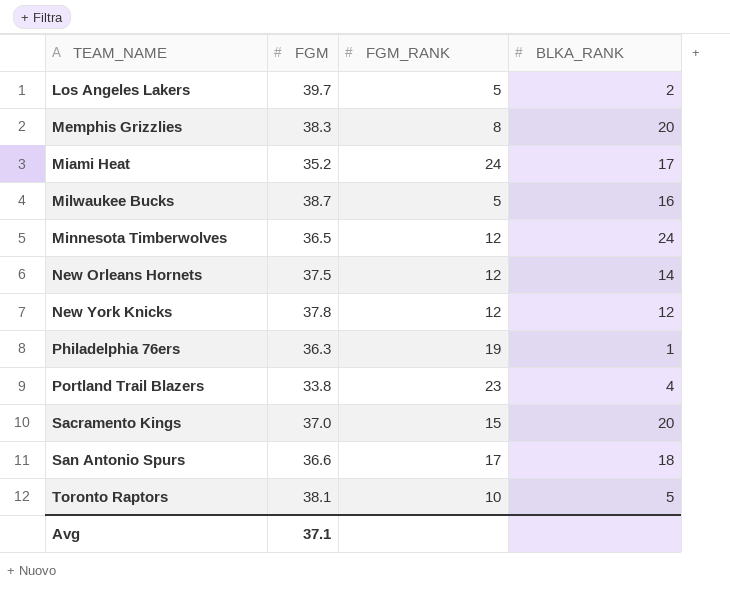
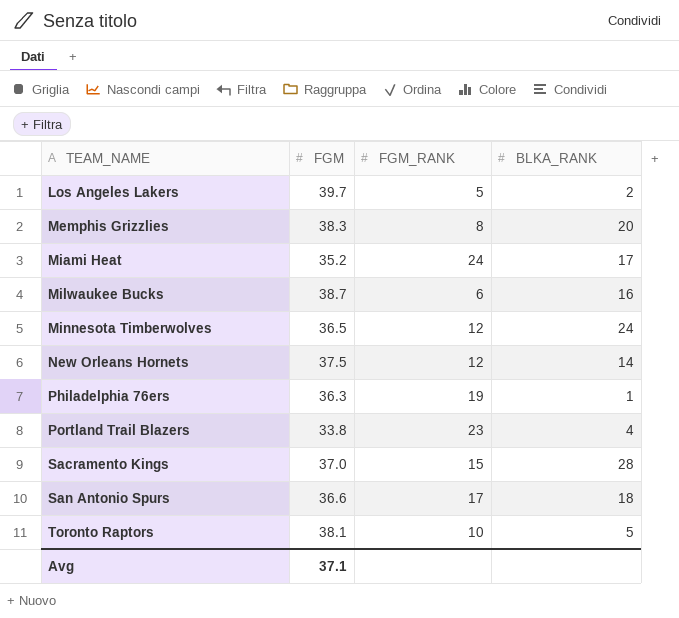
row New York Knicks: 37.8 | 12 | 12 -> none
Milwaukee Bucks | FGM_RANK: 5 -> 6
Sacramento Kings | BLKA_RANK: 20 -> 28

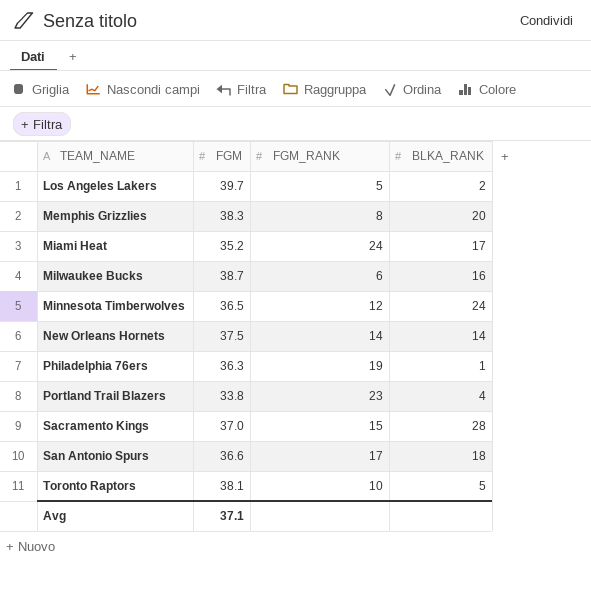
New Orleans Hornets | FGM_RANK: 12 -> 14

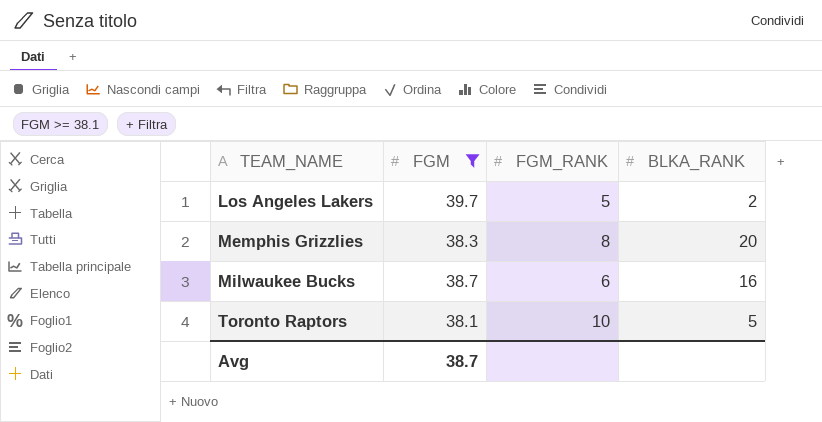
filter: none -> FGM >= 38.1
Avg | FGM: 37.1 -> 38.7

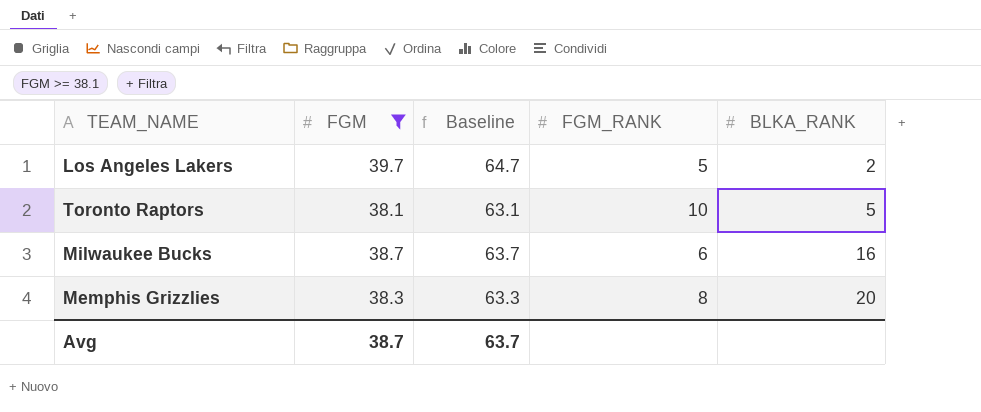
row order: TEAM_NAME ascending -> BLKA_RANK ascending
column Baseline | formula: none -> [FGM] + 25

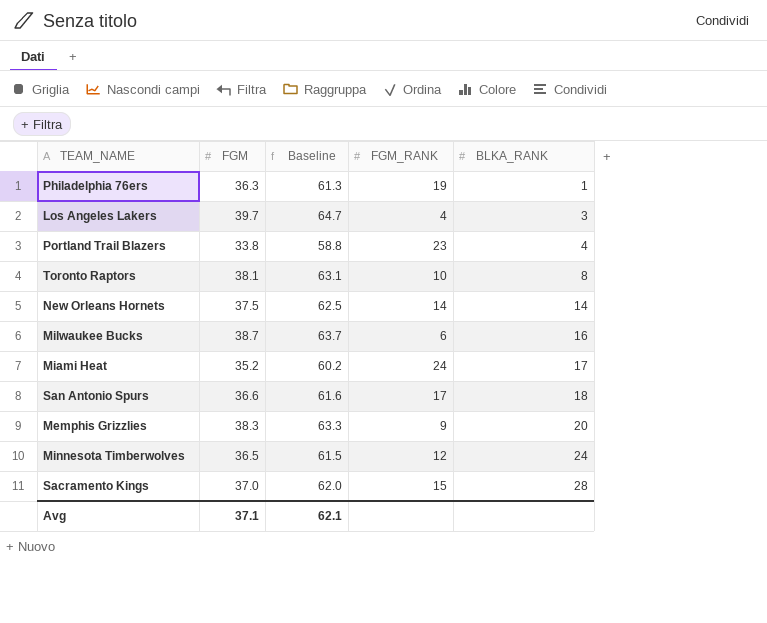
filter: FGM >= 38.1 -> none
Los Angeles Lakers | FGM_RANK: 5 -> 4
Los Angeles Lakers | BLKA_RANK: 2 -> 3
Toronto Raptors | BLKA_RANK: 5 -> 8
Memphis Grizzlies | FGM_RANK: 8 -> 9
Avg | FGM: 38.7 -> 37.1
Avg | Baseline: 63.7 -> 62.1

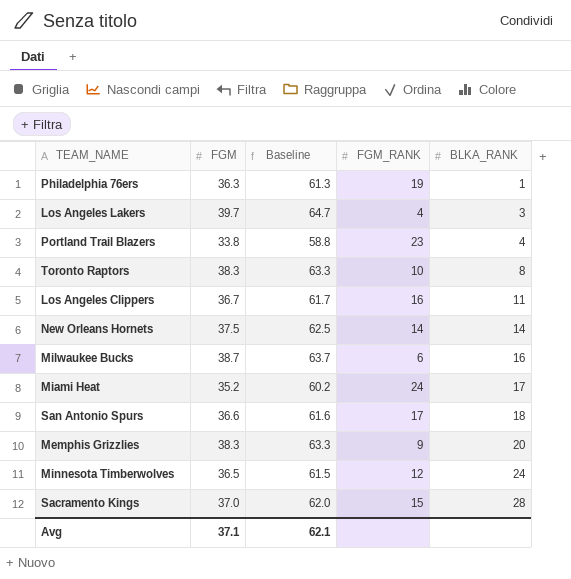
Toronto Raptors | FGM: 38.1 -> 38.3
Toronto Raptors | Baseline: 63.1 -> 63.3
row Los Angeles Clippers: none -> 36.7 | 61.7 | 16 | 11

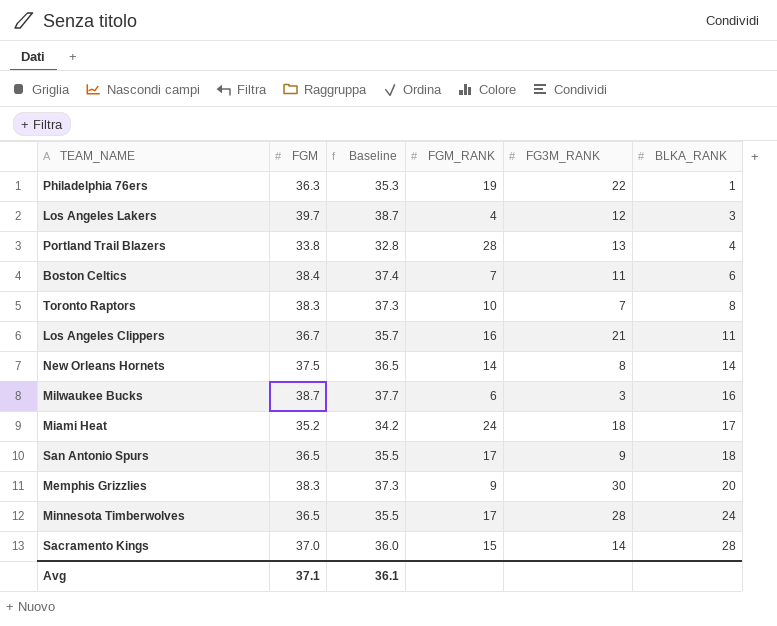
column Baseline | formula: [FGM] + 25 -> [FGM] - 1
column FG3M_RANK | position: none -> 5
Portland Trail Blazers | FGM_RANK: 23 -> 28
row Boston Celtics: none -> 38.4 | 37.4 | 7 | 11 | 6
San Antonio Spurs | FGM: 36.6 -> 36.5
Minnesota Timberwolves | FGM_RANK: 12 -> 17
Avg | Baseline: 62.1 -> 36.1

